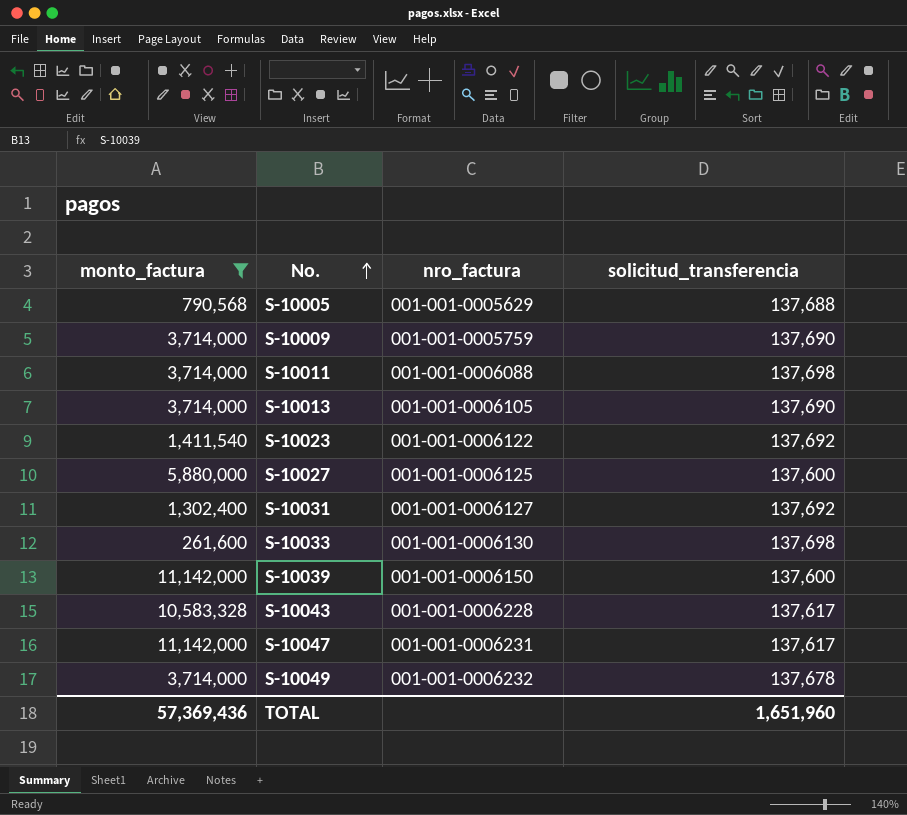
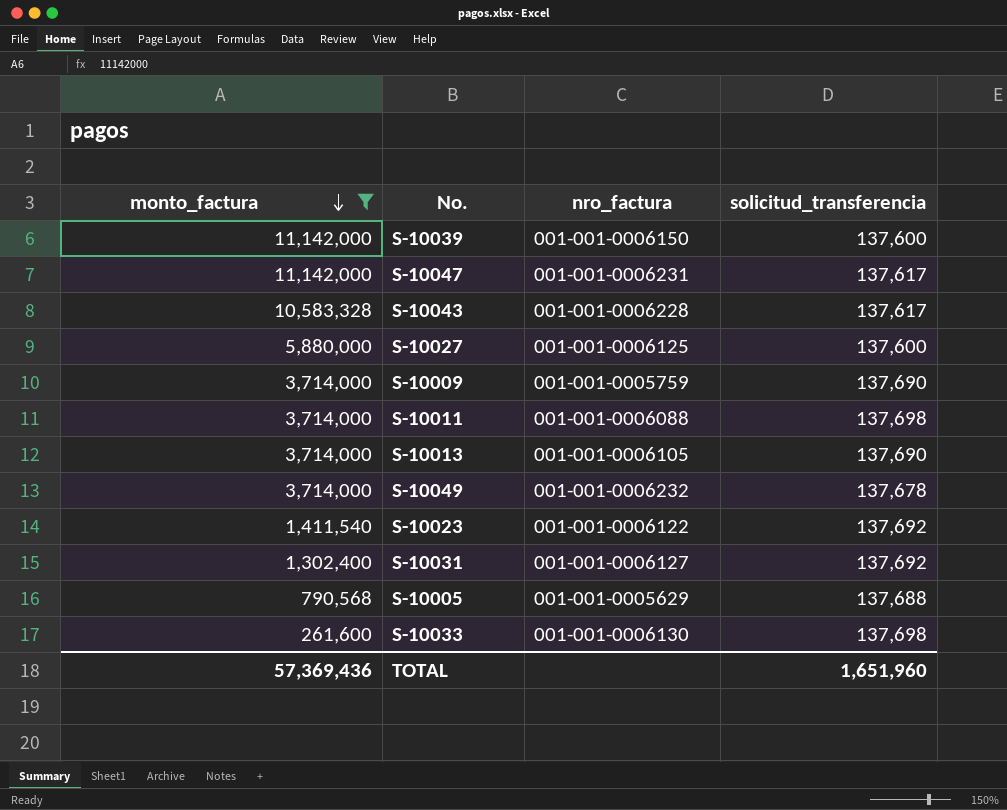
row order: No. ascending -> monto_factura descending

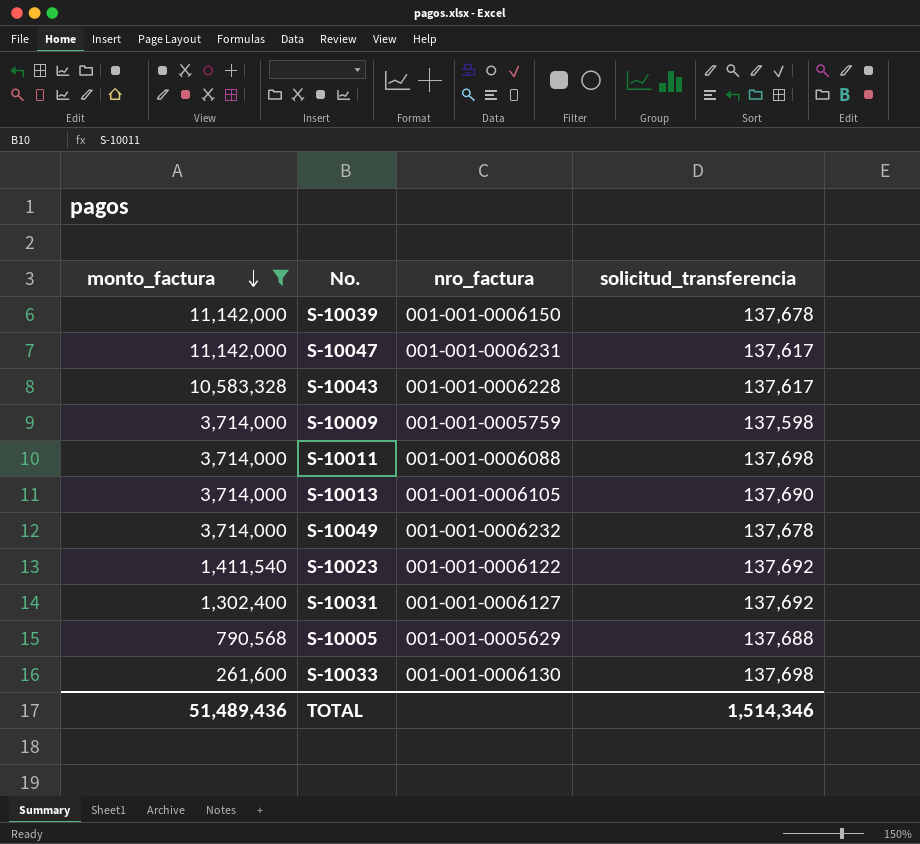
row S-10027: 5,880,000 | 001-001-0006125 | 137,600 -> none
S-10039 | solicitud_transferencia: 137,600 -> 137,678
S-10009 | solicitud_transferencia: 137,690 -> 137,598
TOTAL | monto_factura: 57,369,436 -> 51,489,436
TOTAL | solicitud_transferencia: 1,651,960 -> 1,514,346

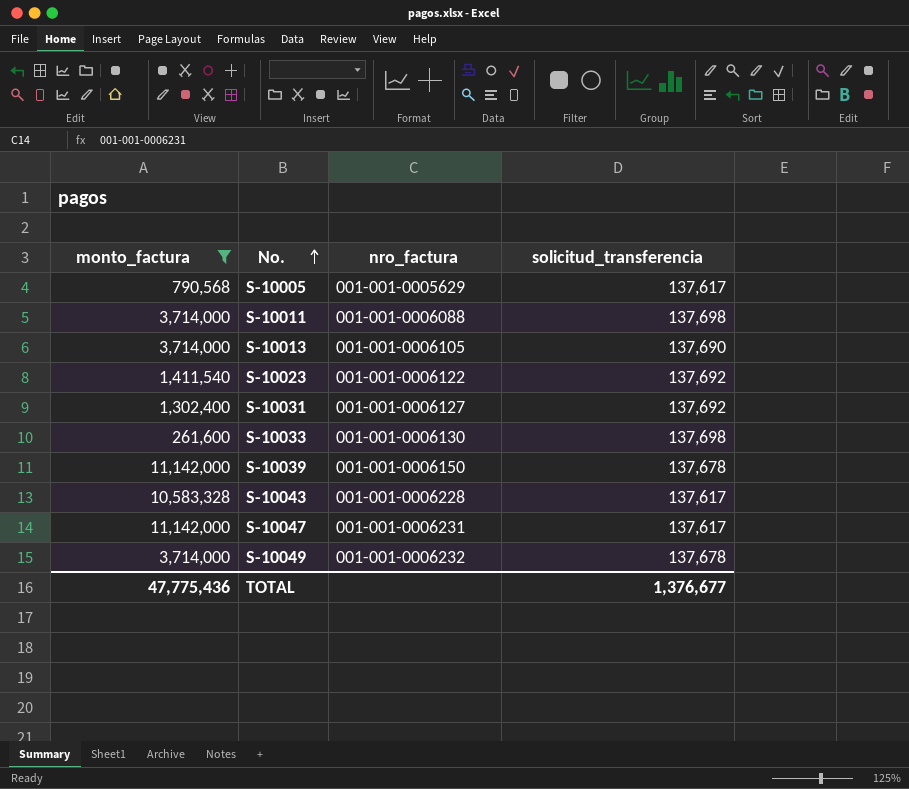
row order: monto_factura descending -> No. ascending
row S-10009: 3,714,000 | 001-001-0005759 | 137,598 -> none
S-10005 | solicitud_transferencia: 137,688 -> 137,617
TOTAL | monto_factura: 51,489,436 -> 47,775,436
TOTAL | solicitud_transferencia: 1,514,346 -> 1,376,677

